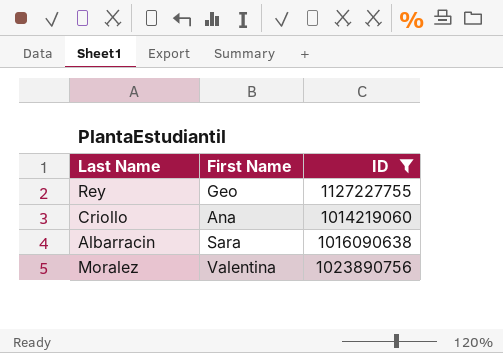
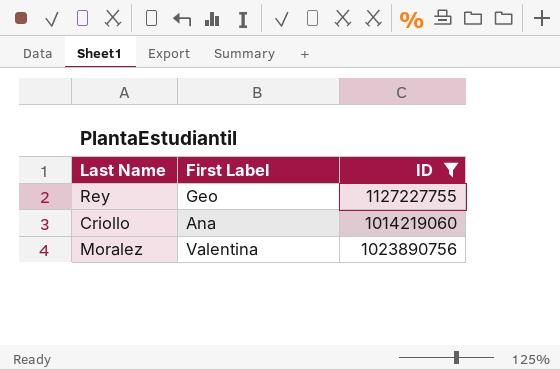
column name: First Name -> First Label
row Albarracin: Sara | 1016090638 -> none

